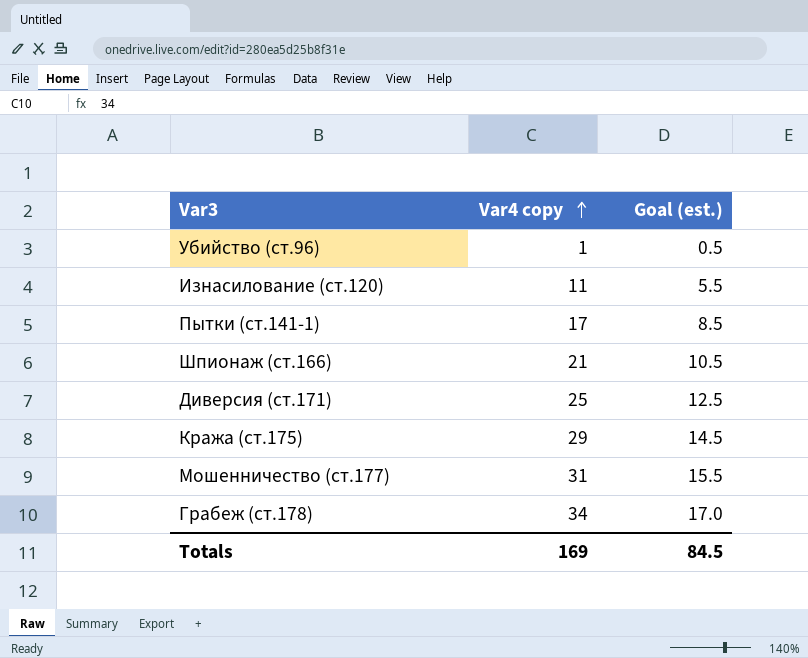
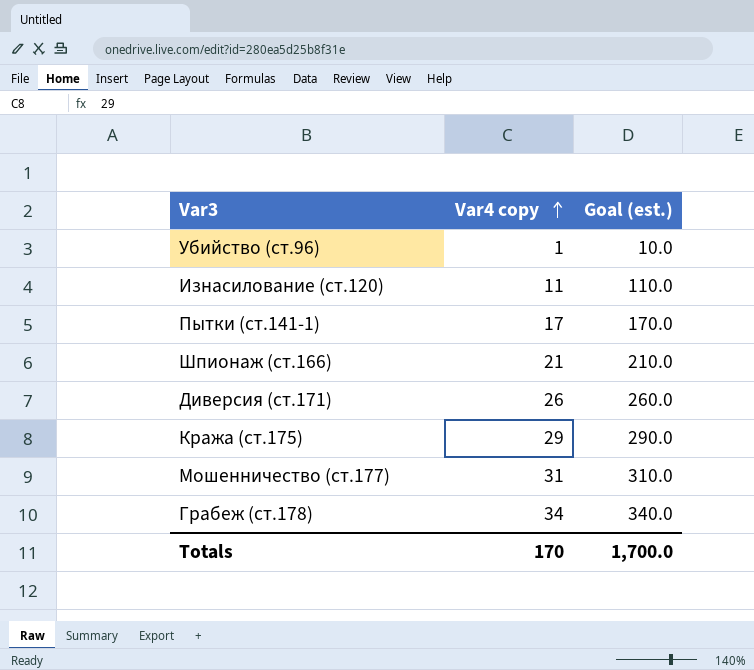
column Goal (est.) | formula: [Var4 copy] * 0.5 -> [Var4 copy] * 10
Диверсия (ст.171) | Var4 copy: 25 -> 26
Totals | Var4 copy: 169 -> 170
Totals | Goal (est.): 84.5 -> 1,700.0

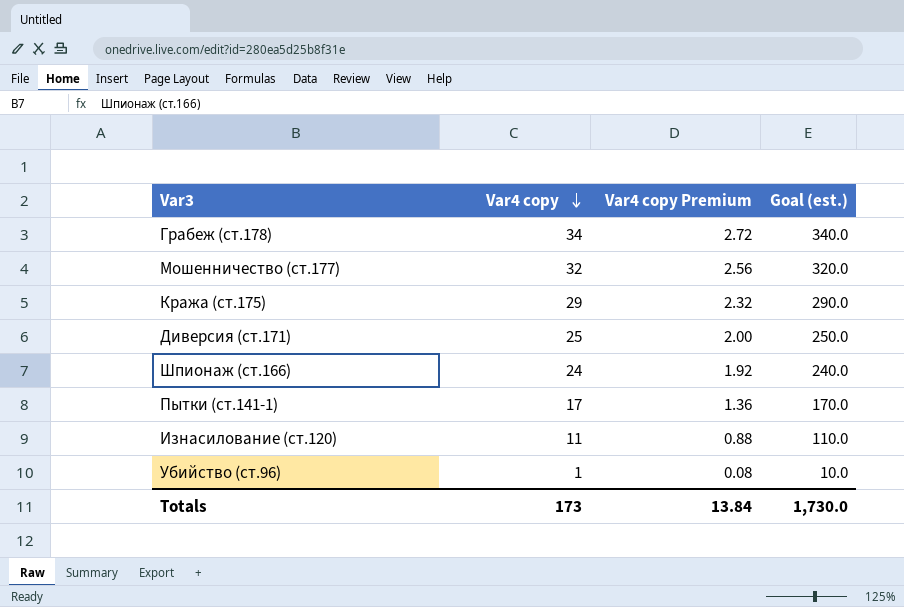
row order: Var4 copy ascending -> Var4 copy descending
column Var4 copy Premium | formula: none -> [Var4 copy] * 0.08
Мошенничество (ст.177) | Var4 copy: 31 -> 32
Мошенничество (ст.177) | Goal (est.): 310.0 -> 320.0
Диверсия (ст.171) | Var4 copy: 26 -> 25
Диверсия (ст.171) | Goal (est.): 260.0 -> 250.0
Шпионаж (ст.166) | Var4 copy: 21 -> 24
Шпионаж (ст.166) | Goal (est.): 210.0 -> 240.0
Totals | Var4 copy: 170 -> 173
Totals | Goal (est.): 1,700.0 -> 1,730.0

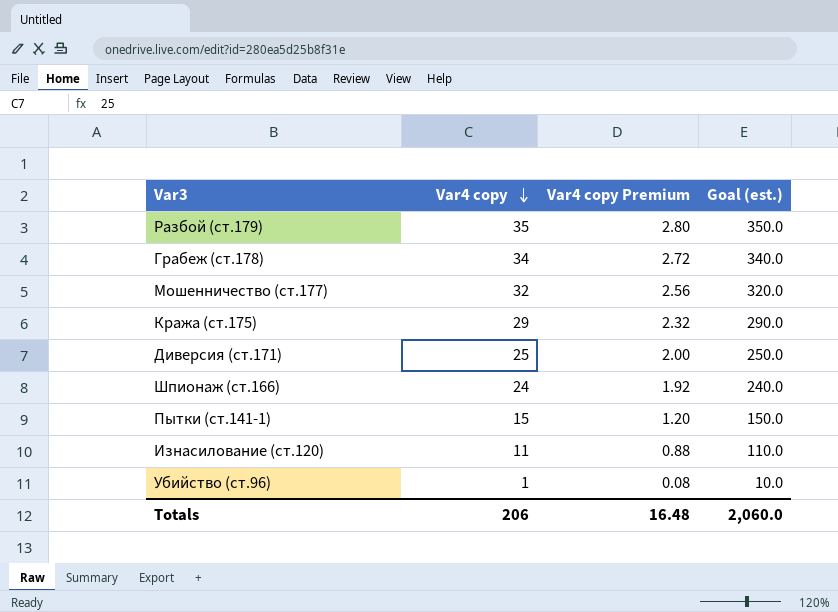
row Разбой (ст.179): none -> 35 | 2.80 | 350.0
Пытки (ст.141-1) | Var4 copy: 17 -> 15
Пытки (ст.141-1) | Var4 copy Premium: 1.36 -> 1.20
Пытки (ст.141-1) | Goal (est.): 170.0 -> 150.0
Totals | Var4 copy: 173 -> 206
Totals | Var4 copy Premium: 13.84 -> 16.48
Totals | Goal (est.): 1,730.0 -> 2,060.0

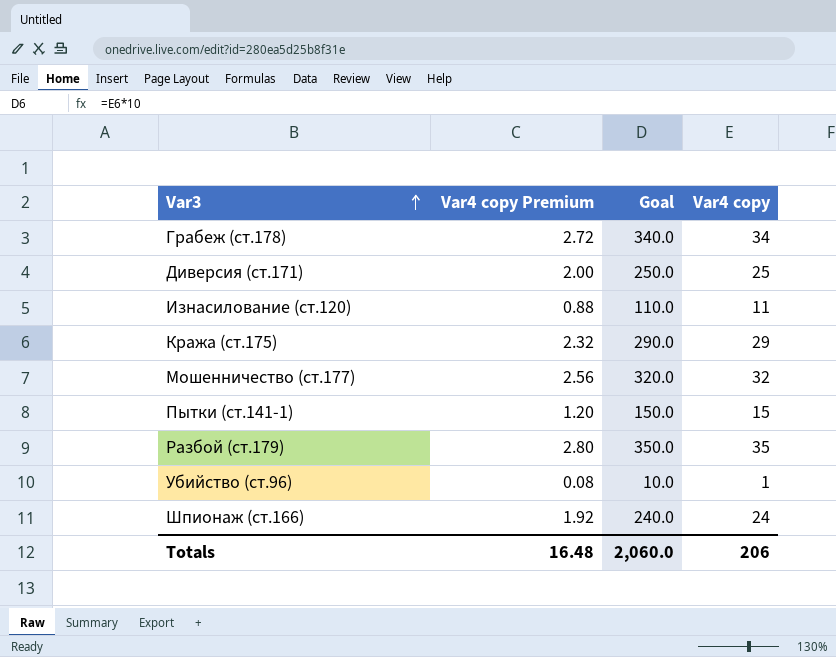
row order: Var4 copy descending -> Var3 ascending
column name: Goal (est.) -> Goal
column Var4 copy | position: 2 -> 4

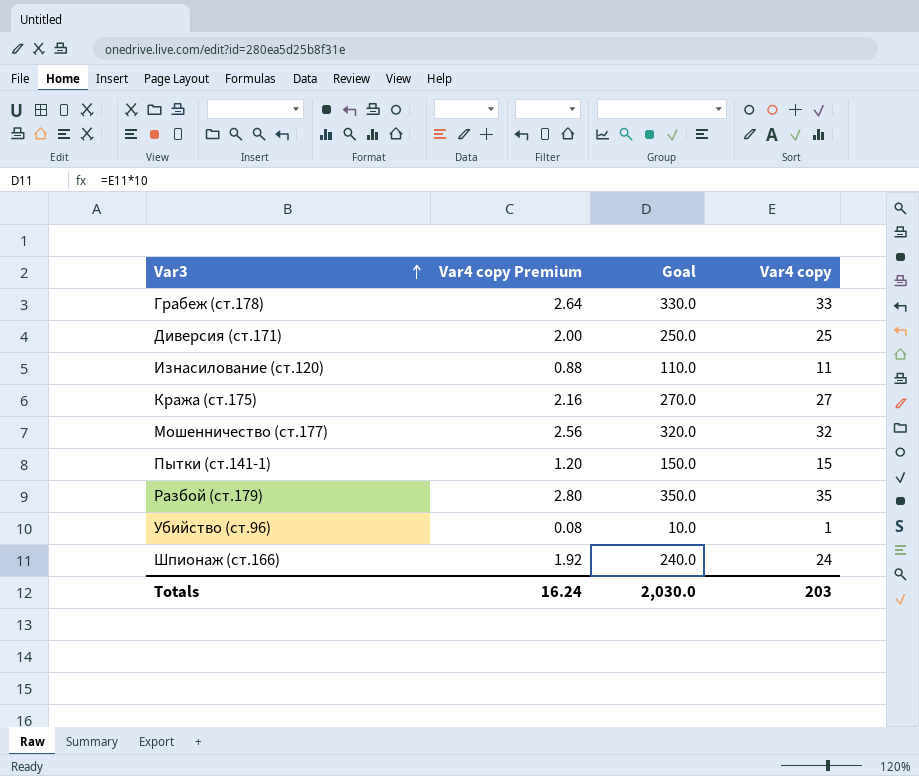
Грабеж (ст.178) | Var4 copy Premium: 2.72 -> 2.64
Грабеж (ст.178) | Goal: 340.0 -> 330.0
Грабеж (ст.178) | Var4 copy: 34 -> 33
Кража (ст.175) | Var4 copy Premium: 2.32 -> 2.16
Кража (ст.175) | Goal: 290.0 -> 270.0
Кража (ст.175) | Var4 copy: 29 -> 27
Totals | Var4 copy Premium: 16.48 -> 16.24
Totals | Goal: 2,060.0 -> 2,030.0
Totals | Var4 copy: 206 -> 203

